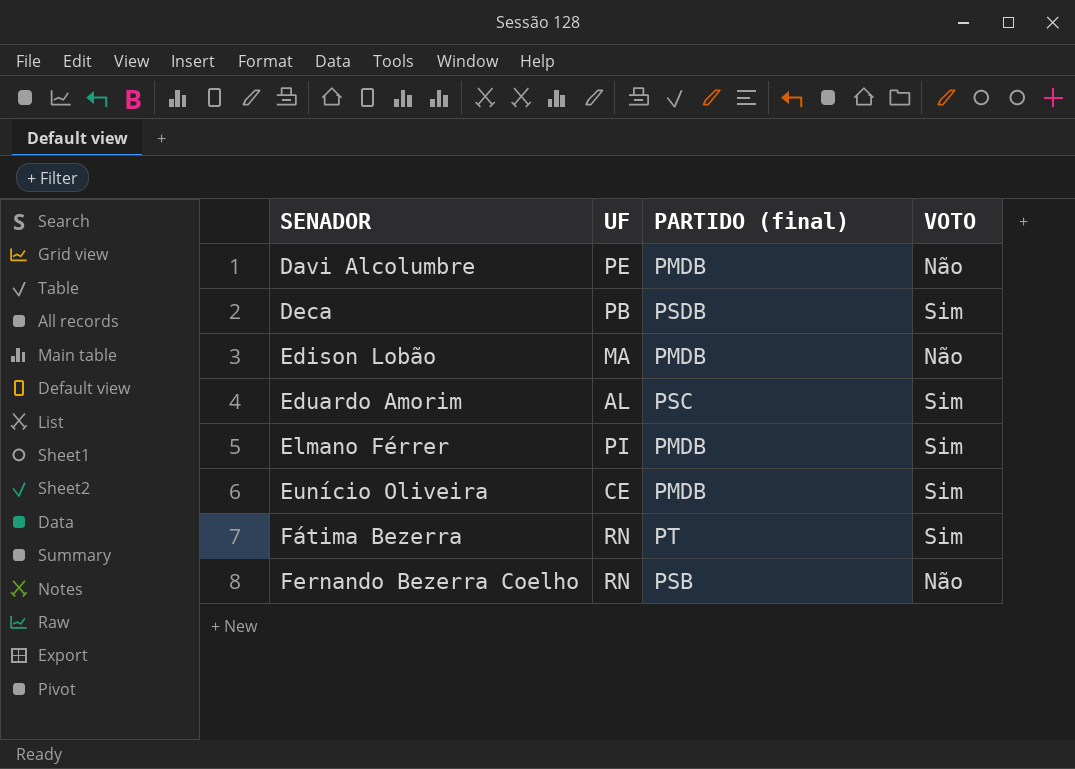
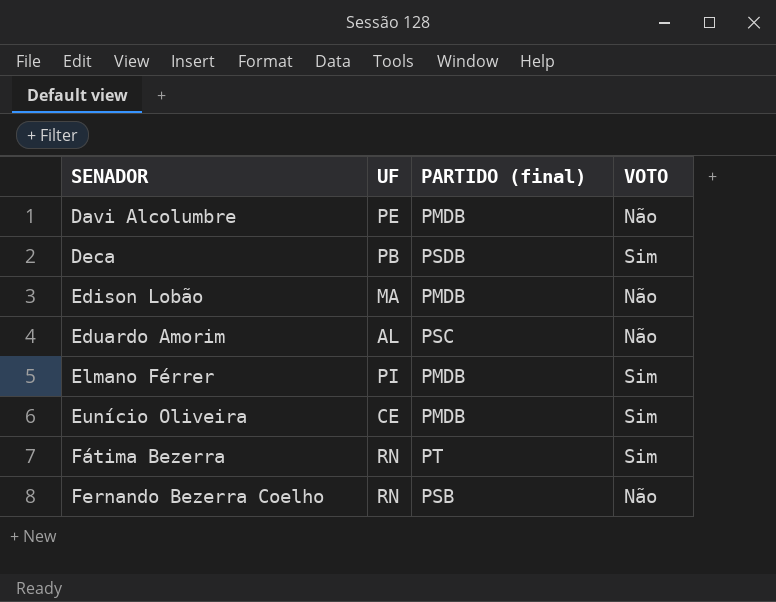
Eduardo Amorim | VOTO: Sim -> Não

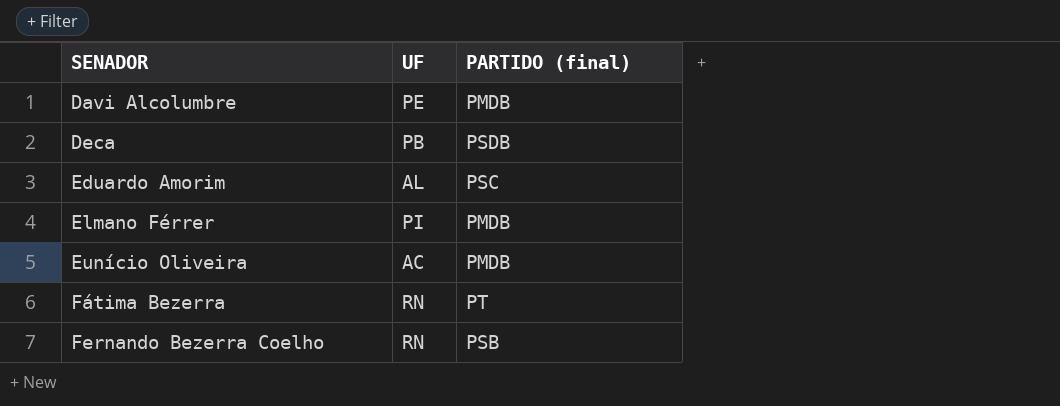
column VOTO | position: 4 -> none
row Edison Lobão: MA | PMDB | Não -> none
Eunício Oliveira | UF: CE -> AC

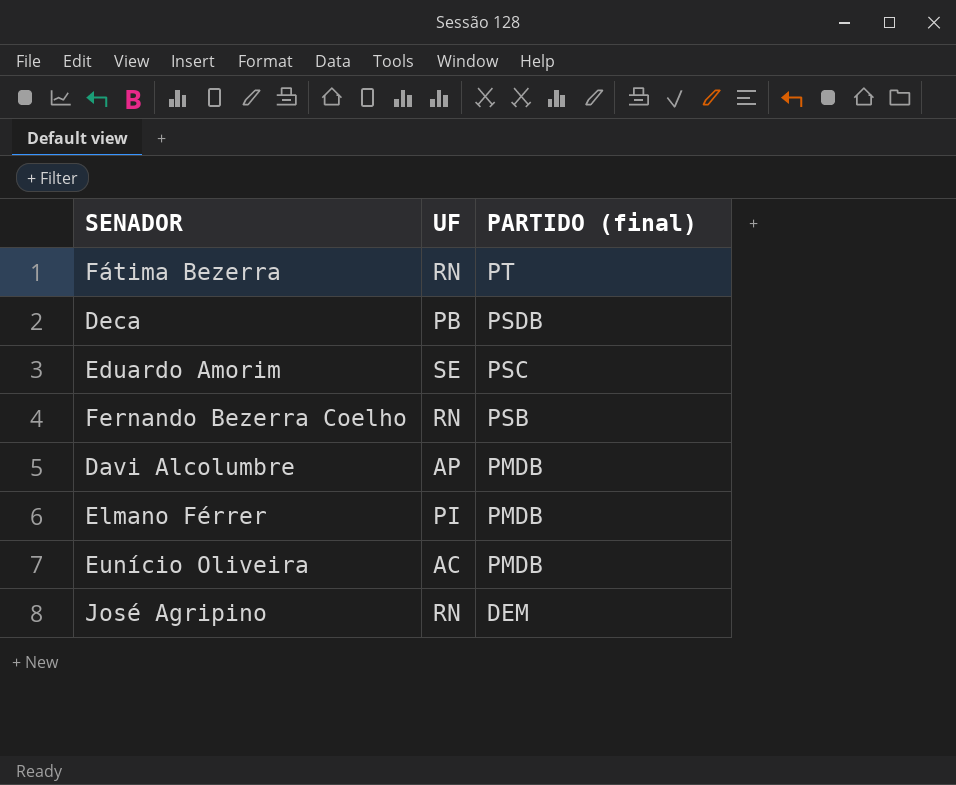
row order: SENADOR ascending -> PARTIDO (final) descending
Eduardo Amorim | UF: AL -> SE
Davi Alcolumbre | UF: PE -> AP
row José Agripino: none -> RN | DEM

